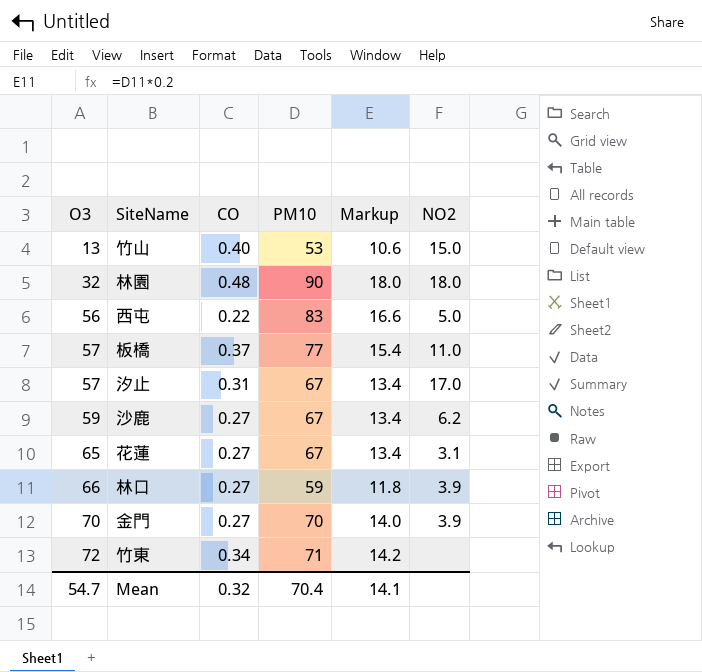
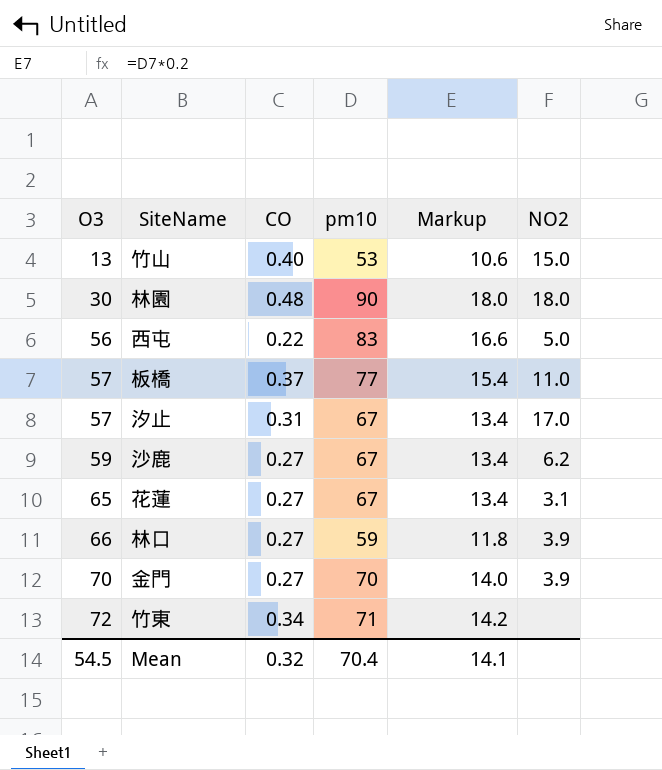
column name: PM10 -> pm10
林園 | O3: 32 -> 30
Mean | O3: 54.7 -> 54.5

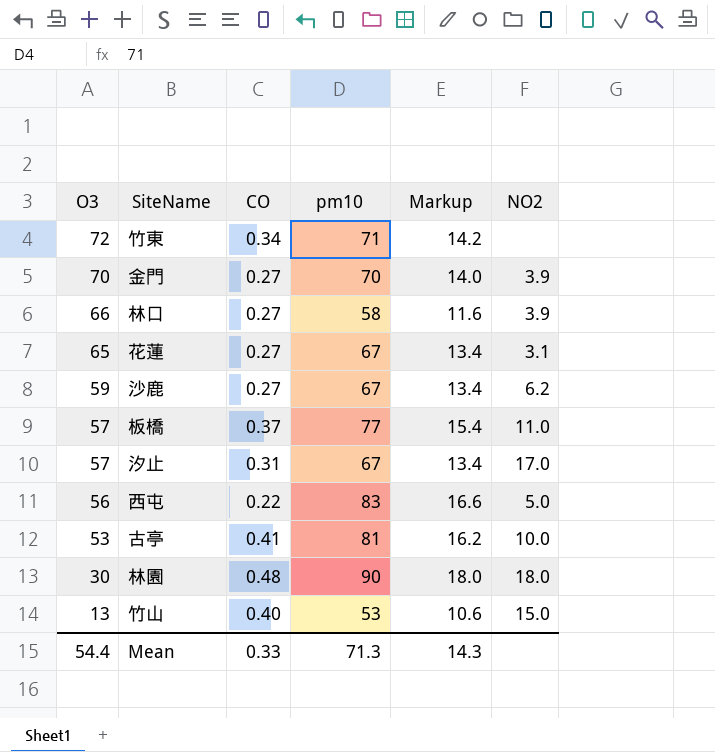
row order: O3 ascending -> O3 descending
林口 | pm10: 59 -> 58
林口 | Markup: 11.8 -> 11.6
row 古亭: none -> 53 | 0.41 | 81 | 16.2 | 10.0
Mean | O3: 54.5 -> 54.4
Mean | CO: 0.32 -> 0.33
Mean | pm10: 70.4 -> 71.3
Mean | Markup: 14.1 -> 14.3

